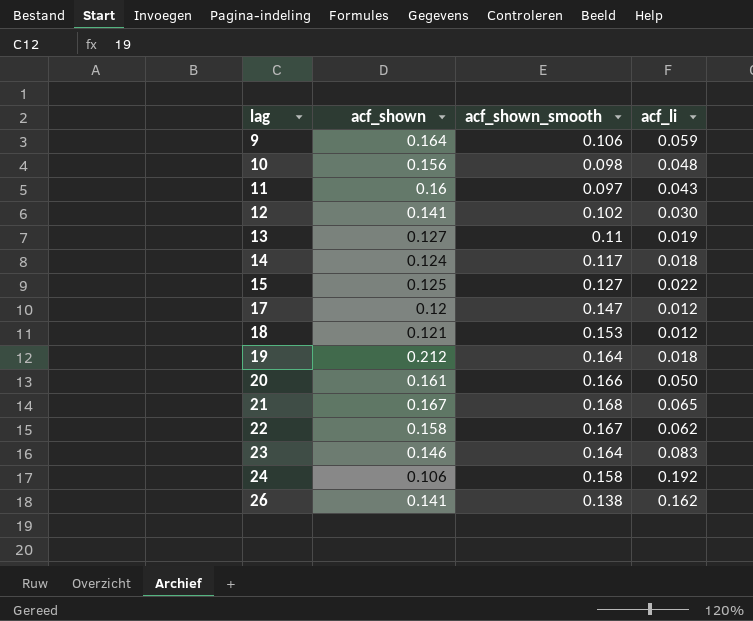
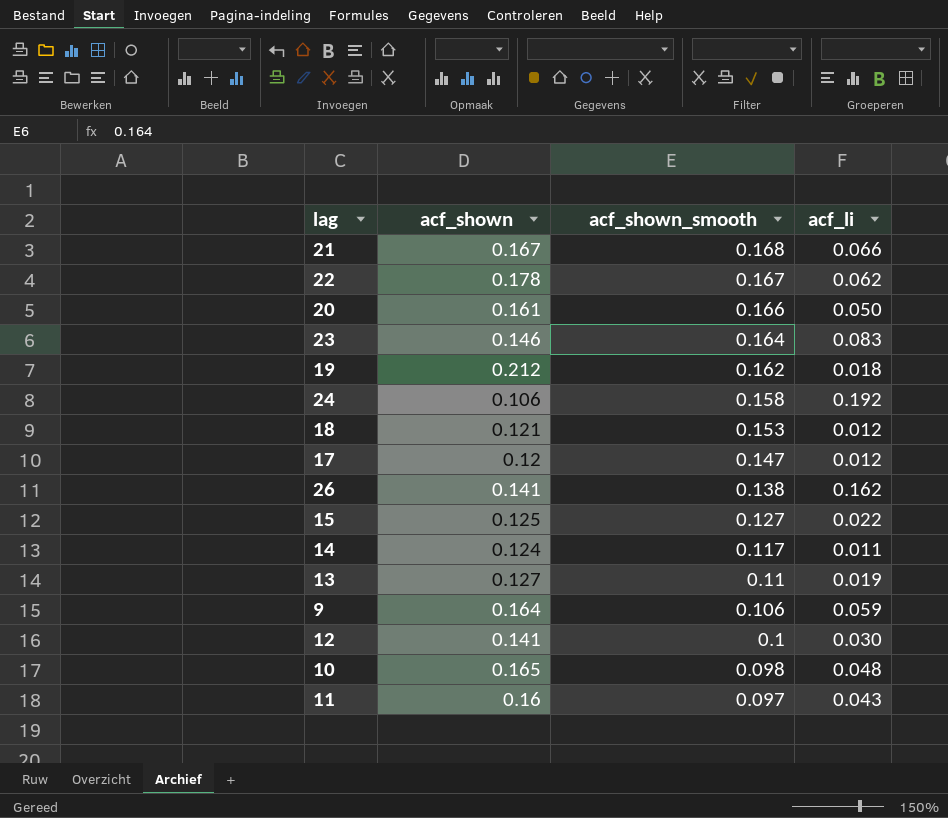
row order: lag ascending -> acf_shown_smooth descending
21 | acf_li: 0.065 -> 0.066
22 | acf_shown: 0.158 -> 0.178
19 | acf_shown_smooth: 0.164 -> 0.162
14 | acf_li: 0.018 -> 0.011
12 | acf_shown_smooth: 0.102 -> 0.1
10 | acf_shown: 0.156 -> 0.165

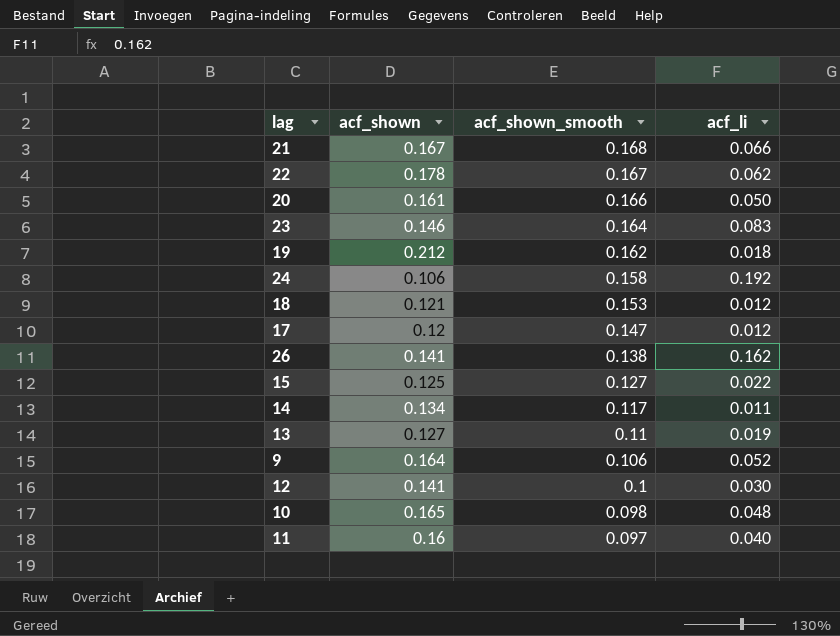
14 | acf_shown: 0.124 -> 0.134
9 | acf_li: 0.059 -> 0.052
11 | acf_li: 0.043 -> 0.040

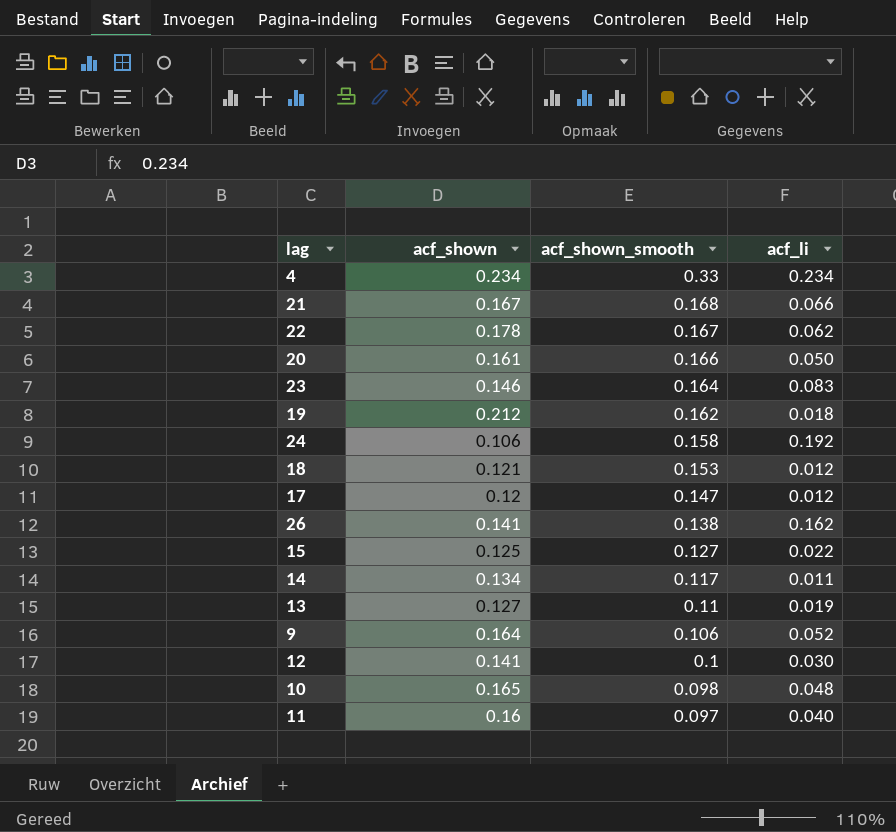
row 4: none -> 0.234 | 0.33 | 0.234

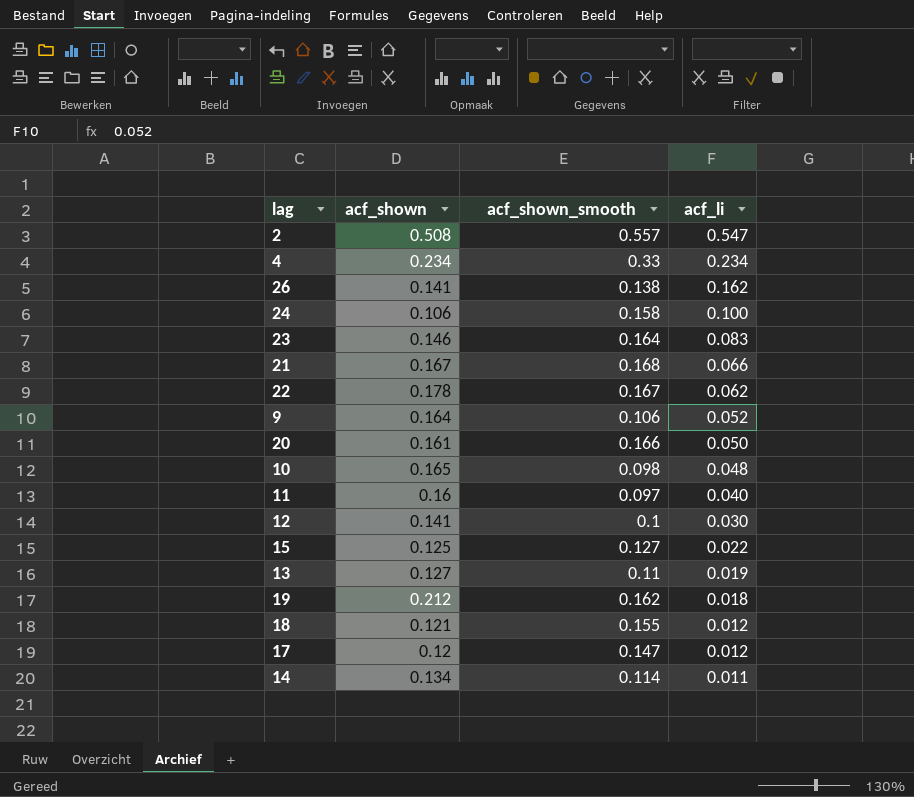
row order: acf_shown_smooth descending -> acf_li descending
row 2: none -> 0.508 | 0.557 | 0.547
24 | acf_li: 0.192 -> 0.100
18 | acf_shown_smooth: 0.153 -> 0.155
14 | acf_shown_smooth: 0.117 -> 0.114

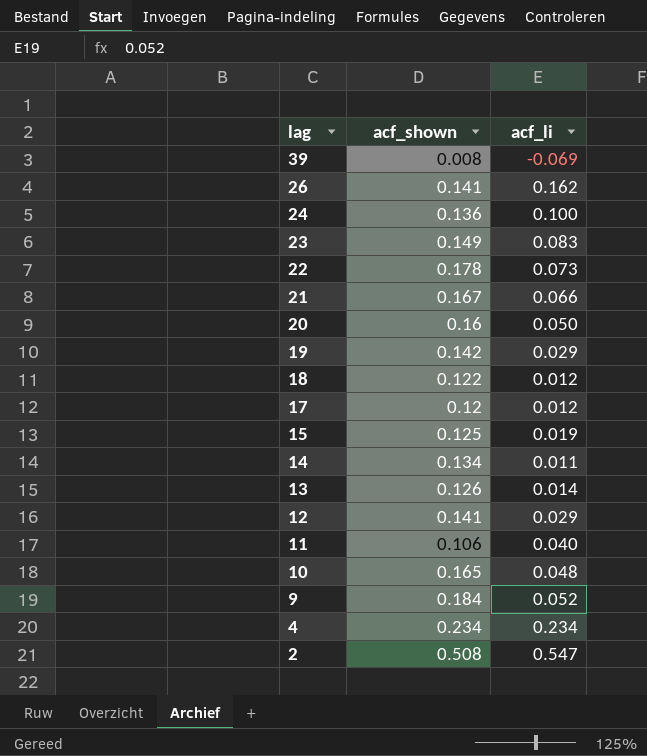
row order: acf_li descending -> lag descending
column acf_shown_smooth | position: 3 -> none
row 39: none -> 0.008 | -0.069
24 | acf_shown: 0.106 -> 0.136
23 | acf_shown: 0.146 -> 0.149
22 | acf_li: 0.062 -> 0.073
20 | acf_shown: 0.161 -> 0.16
19 | acf_shown: 0.212 -> 0.142
19 | acf_li: 0.018 -> 0.029
18 | acf_shown: 0.121 -> 0.122
15 | acf_li: 0.022 -> 0.019
13 | acf_shown: 0.127 -> 0.126
13 | acf_li: 0.019 -> 0.014
12 | acf_li: 0.030 -> 0.029
11 | acf_shown: 0.16 -> 0.106
9 | acf_shown: 0.164 -> 0.184

